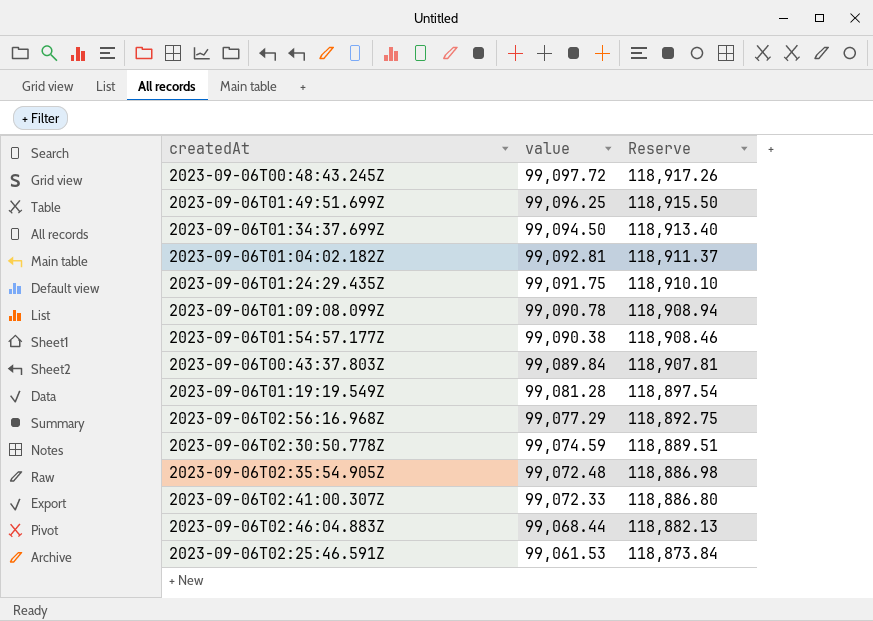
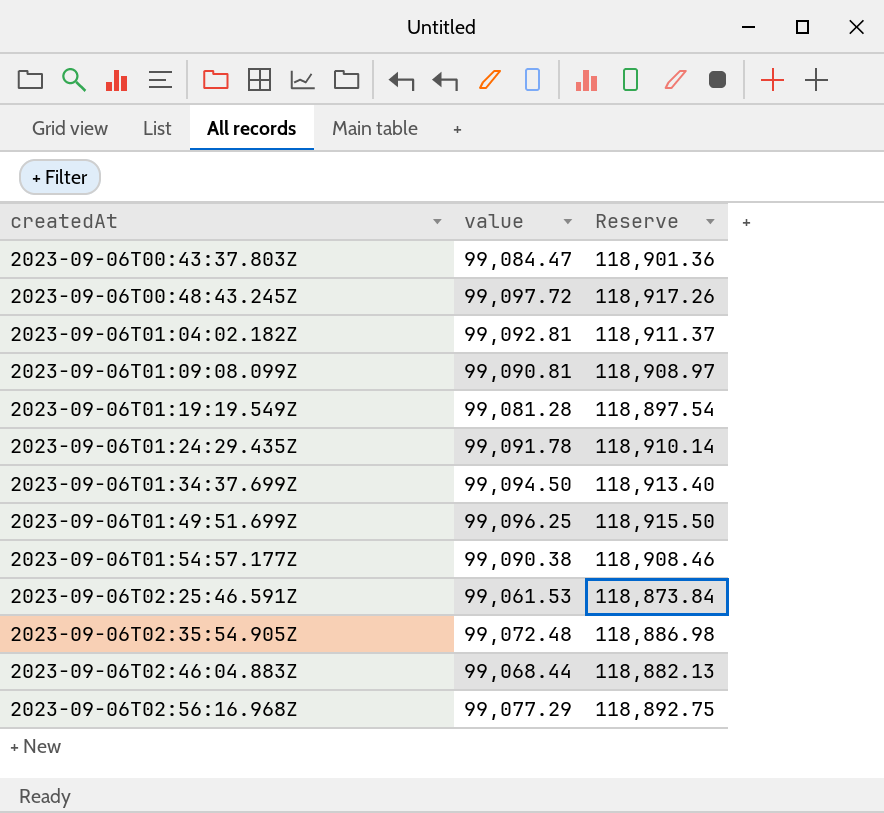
row order: value descending -> createdAt ascending
row 2023-09-06T02:30:50.778Z: 99,074.59 | 118,889.51 -> none
row 2023-09-06T02:41:00.307Z: 99,072.33 | 118,886.80 -> none
2023-09-06T00:43:37.803Z | value: 99,089.84 -> 99,084.47
2023-09-06T00:43:37.803Z | Reserve: 118,907.81 -> 118,901.36
2023-09-06T01:09:08.099Z | value: 99,090.78 -> 99,090.81
2023-09-06T01:09:08.099Z | Reserve: 118,908.94 -> 118,908.97
2023-09-06T01:24:29.435Z | value: 99,091.75 -> 99,091.78
2023-09-06T01:24:29.435Z | Reserve: 118,910.10 -> 118,910.14

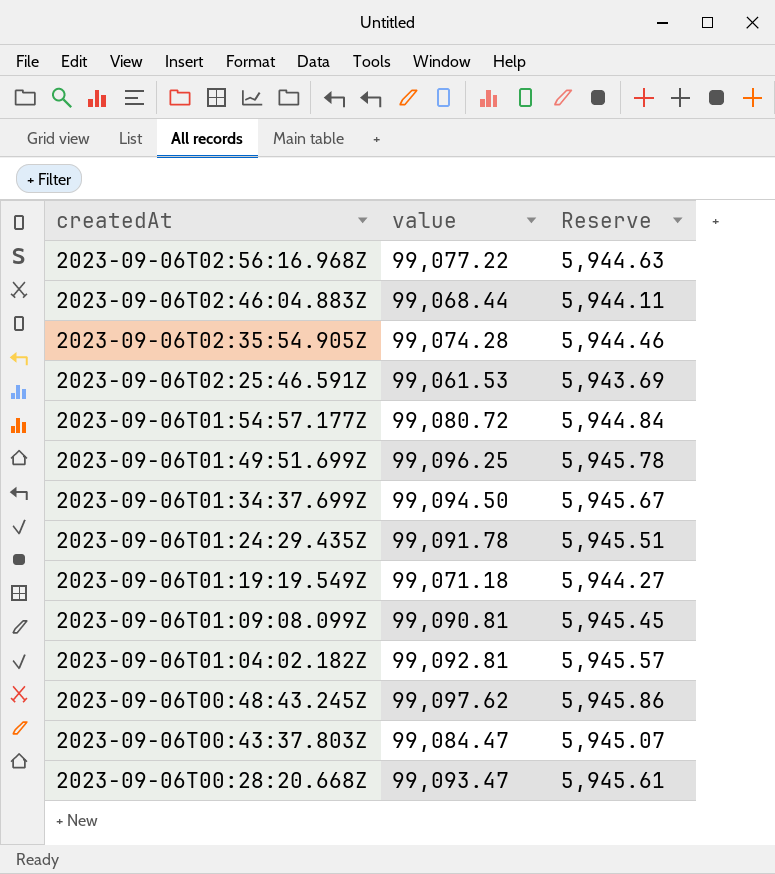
row order: createdAt ascending -> createdAt descending
column Reserve | formula: [value] * 1.2 -> [value] * 0.06
2023-09-06T02:56:16.968Z | value: 99,077.29 -> 99,077.22
2023-09-06T02:35:54.905Z | value: 99,072.48 -> 99,074.28
2023-09-06T01:54:57.177Z | value: 99,090.38 -> 99,080.72
2023-09-06T01:19:19.549Z | value: 99,081.28 -> 99,071.18
2023-09-06T00:48:43.245Z | value: 99,097.72 -> 99,097.62
row 2023-09-06T00:28:20.668Z: none -> 99,093.47 | 5,945.61

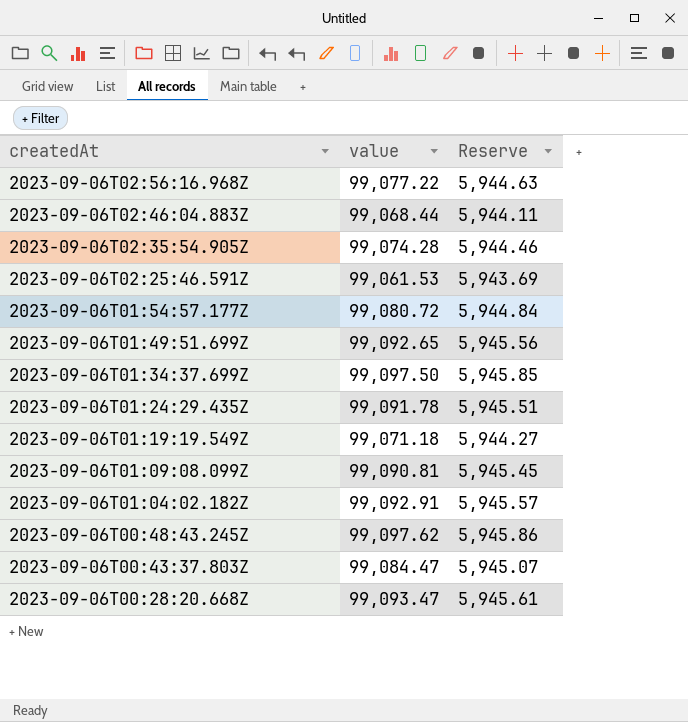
2023-09-06T01:49:51.699Z | value: 99,096.25 -> 99,092.65
2023-09-06T01:49:51.699Z | Reserve: 5,945.78 -> 5,945.56
2023-09-06T01:34:37.699Z | value: 99,094.50 -> 99,097.50
2023-09-06T01:34:37.699Z | Reserve: 5,945.67 -> 5,945.85
2023-09-06T01:04:02.182Z | value: 99,092.81 -> 99,092.91

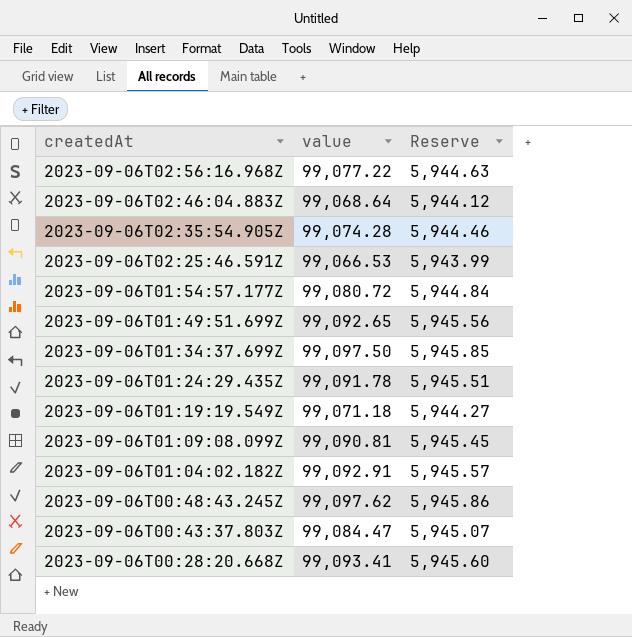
2023-09-06T02:46:04.883Z | value: 99,068.44 -> 99,068.64
2023-09-06T02:46:04.883Z | Reserve: 5,944.11 -> 5,944.12
2023-09-06T02:25:46.591Z | value: 99,061.53 -> 99,066.53
2023-09-06T02:25:46.591Z | Reserve: 5,943.69 -> 5,943.99
2023-09-06T00:28:20.668Z | value: 99,093.47 -> 99,093.41
2023-09-06T00:28:20.668Z | Reserve: 5,945.61 -> 5,945.60

